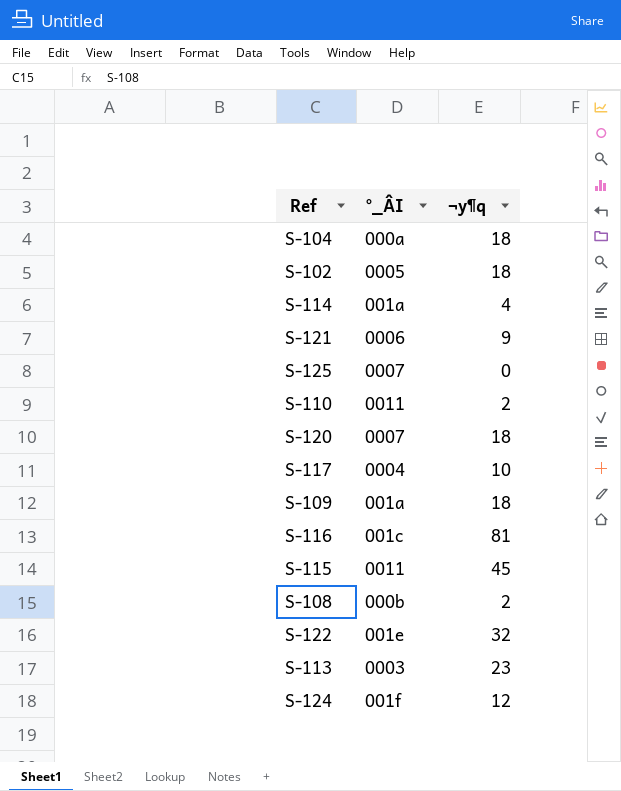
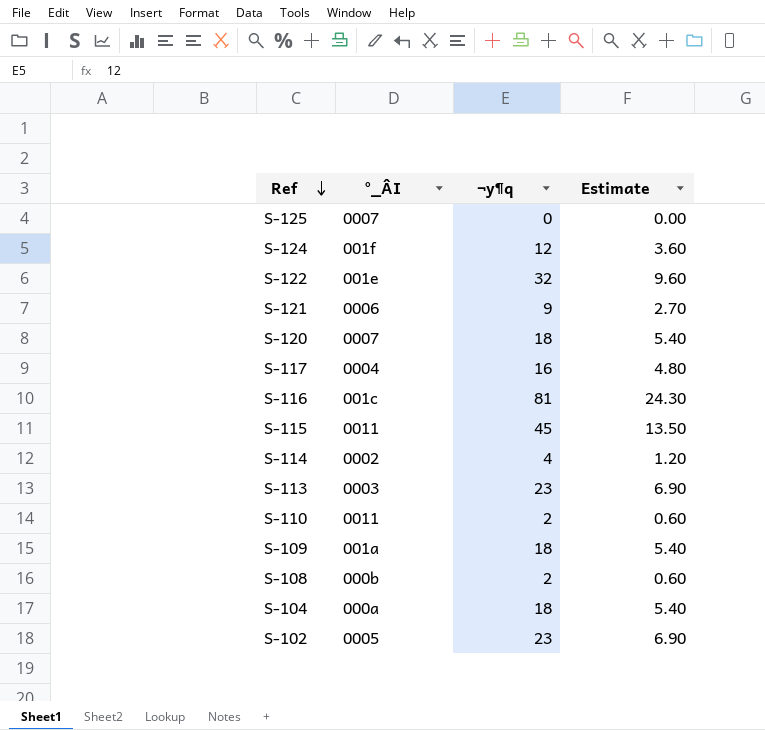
row order: none -> Ref descending
column Estimate | formula: none -> [¬y¶q] * 0.3
S-117 | ¬y¶q: 10 -> 16
S-114 | °_ÂI: 001a -> 0002
S-102 | ¬y¶q: 18 -> 23

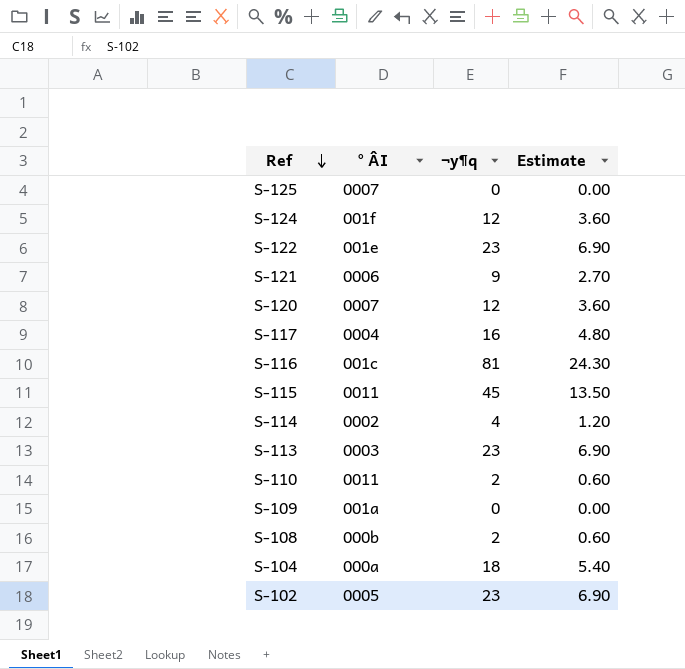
column name: °_ÂI -> ° ÂI
S-122 | ¬y¶q: 32 -> 23
S-122 | Estimate: 9.60 -> 6.90
S-120 | ¬y¶q: 18 -> 12
S-120 | Estimate: 5.40 -> 3.60
S-109 | ¬y¶q: 18 -> 0
S-109 | Estimate: 5.40 -> 0.00

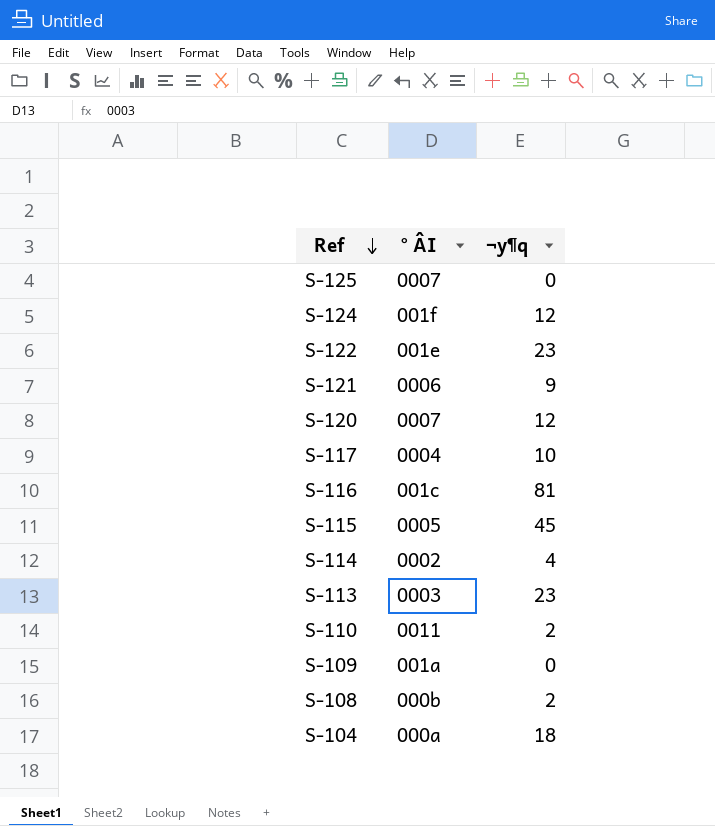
column Estimate | formula: [¬y¶q] * 0.3 -> none
row S-102: 0005 | 23 | 6.90 -> none
S-117 | ¬y¶q: 16 -> 10
S-115 | ° ÂI: 0011 -> 0005

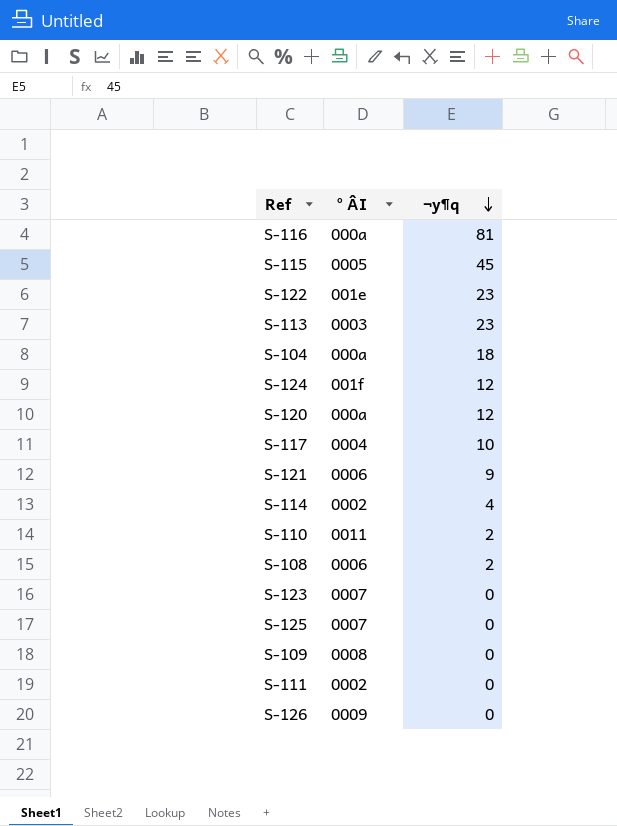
row order: Ref descending -> ¬y¶q descending
S-116 | ° ÂI: 001c -> 000a
S-120 | ° ÂI: 0007 -> 000a
S-108 | ° ÂI: 000b -> 0006
row S-123: none -> 0007 | 0
S-109 | ° ÂI: 001a -> 0008
row S-111: none -> 0002 | 0
row S-126: none -> 0009 | 0

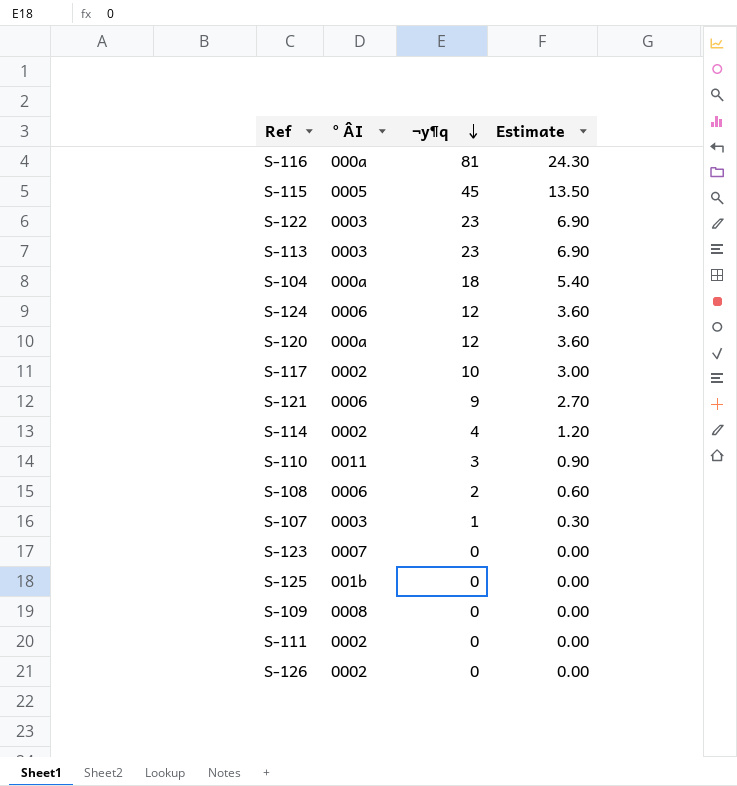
column Estimate | formula: none -> [¬y¶q] * 0.3
S-122 | ° ÂI: 001e -> 0003
S-124 | ° ÂI: 001f -> 0006
S-117 | ° ÂI: 0004 -> 0002
S-110 | ¬y¶q: 2 -> 3
row S-107: none -> 0003 | 1 | 0.30
S-125 | ° ÂI: 0007 -> 001b
S-126 | ° ÂI: 0009 -> 0002

